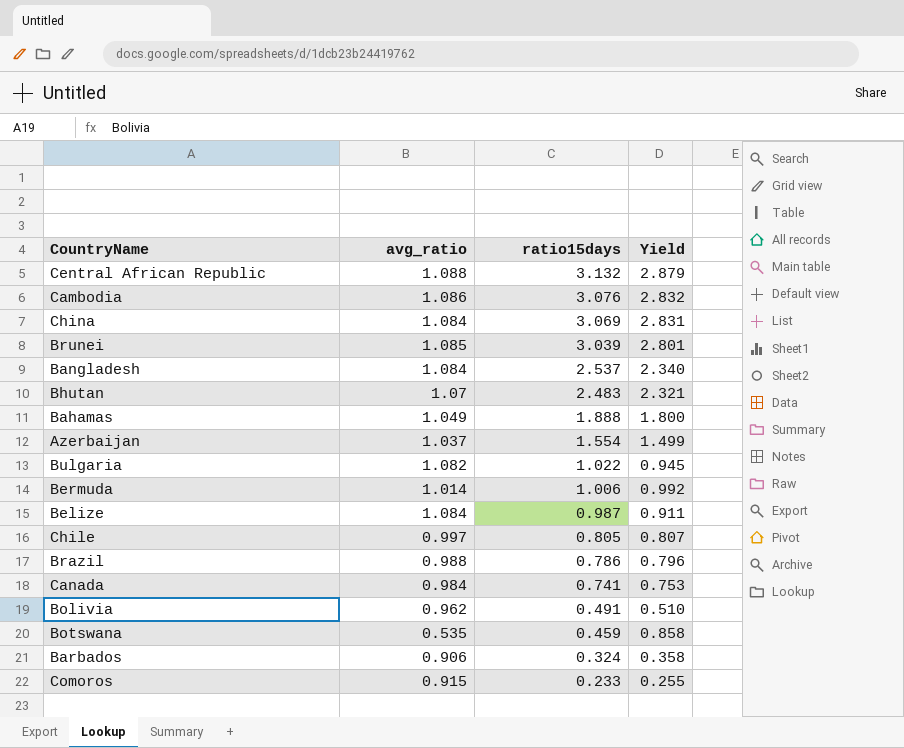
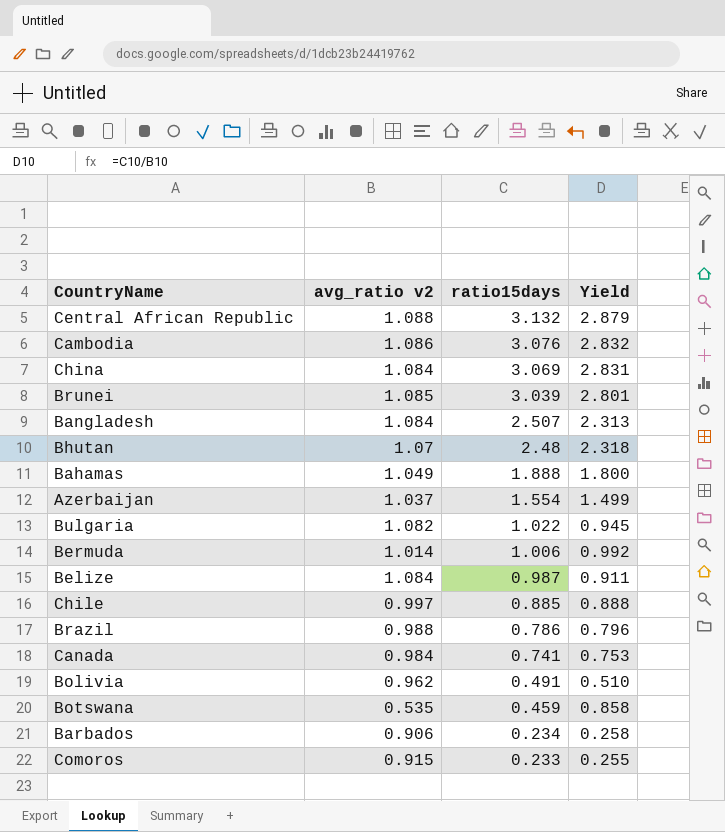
column name: avg_ratio -> avg_ratio v2
Bangladesh | ratio15days: 2.537 -> 2.507
Bangladesh | Yield: 2.340 -> 2.313
Bhutan | ratio15days: 2.483 -> 2.48
Bhutan | Yield: 2.321 -> 2.318
Chile | ratio15days: 0.805 -> 0.885
Chile | Yield: 0.807 -> 0.888
Barbados | ratio15days: 0.324 -> 0.234
Barbados | Yield: 0.358 -> 0.258

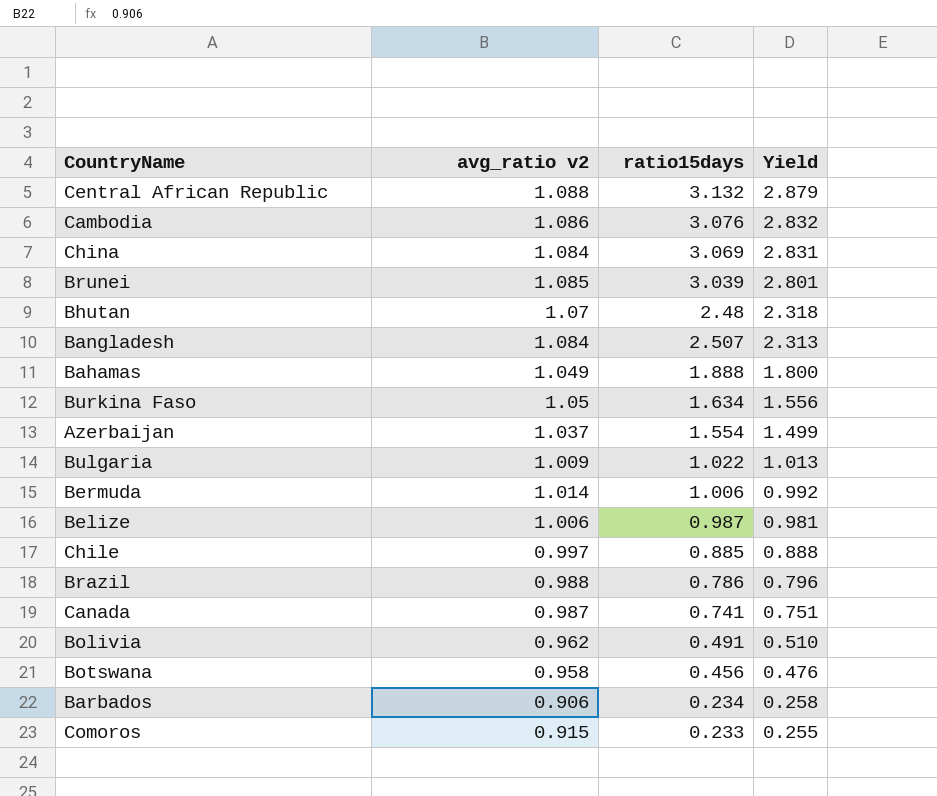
row order: ratio15days descending -> Yield descending
row Burkina Faso: none -> 1.05 | 1.634 | 1.556
Bulgaria | avg_ratio v2: 1.082 -> 1.009
Bulgaria | Yield: 0.945 -> 1.013
Belize | avg_ratio v2: 1.084 -> 1.006
Belize | Yield: 0.911 -> 0.981
Canada | avg_ratio v2: 0.984 -> 0.987
Canada | Yield: 0.753 -> 0.751
Botswana | avg_ratio v2: 0.535 -> 0.958
Botswana | ratio15days: 0.459 -> 0.456
Botswana | Yield: 0.858 -> 0.476

